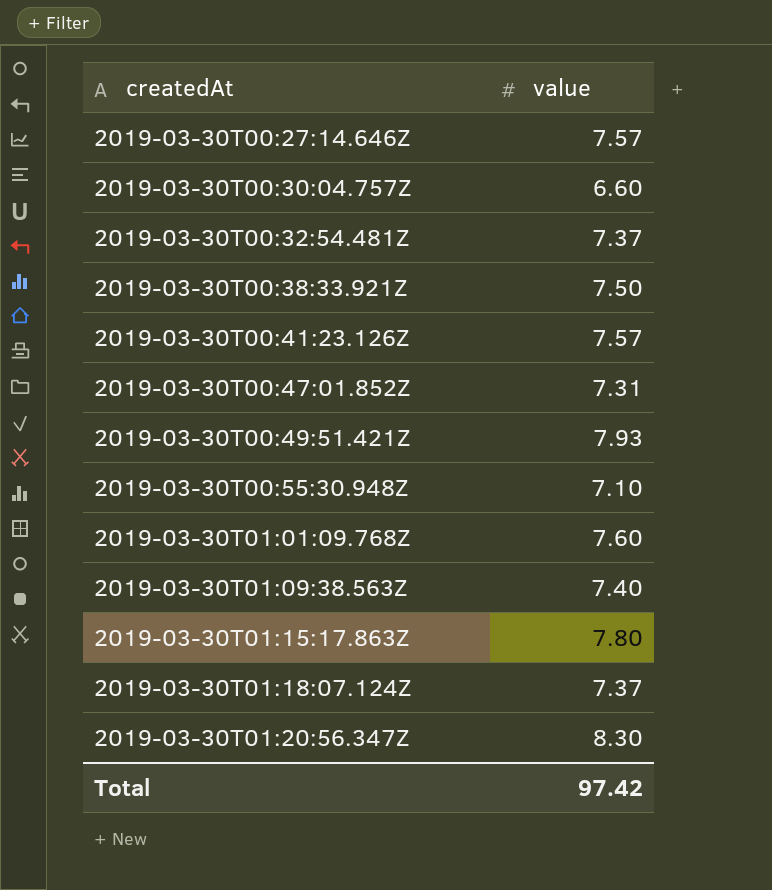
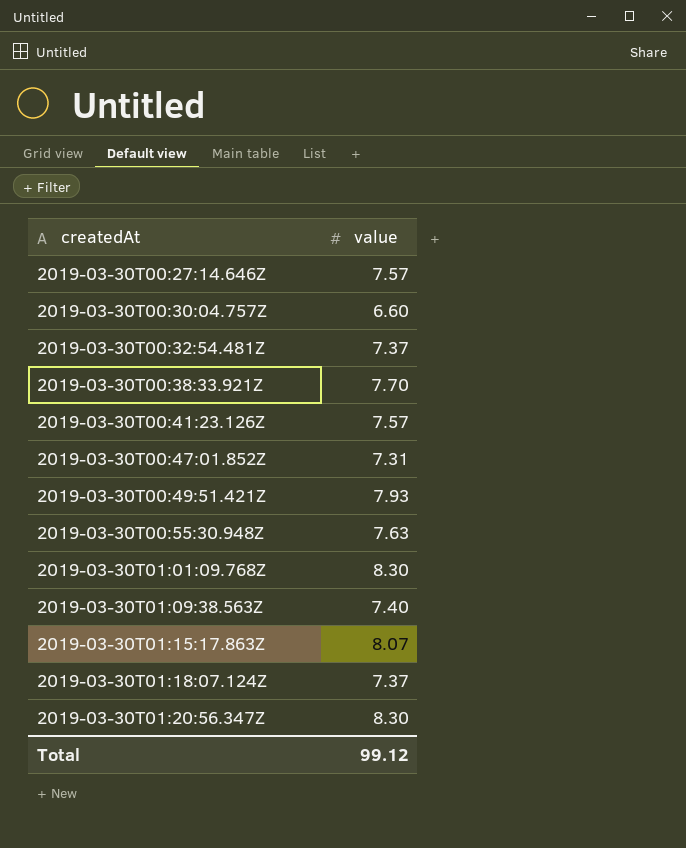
2019-03-30T00:38:33.921Z | value: 7.50 -> 7.70
2019-03-30T00:55:30.948Z | value: 7.10 -> 7.63
2019-03-30T01:01:09.768Z | value: 7.60 -> 8.30
2019-03-30T01:15:17.863Z | value: 7.80 -> 8.07
Total | value: 97.42 -> 99.12

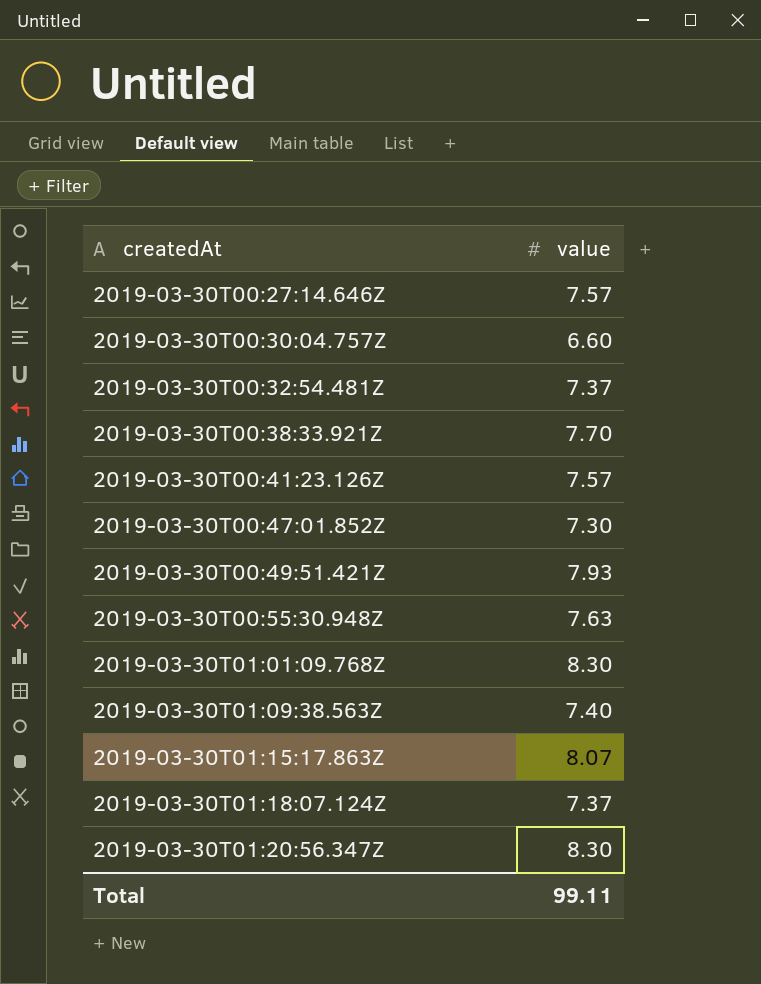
2019-03-30T00:47:01.852Z | value: 7.31 -> 7.30
Total | value: 99.12 -> 99.11

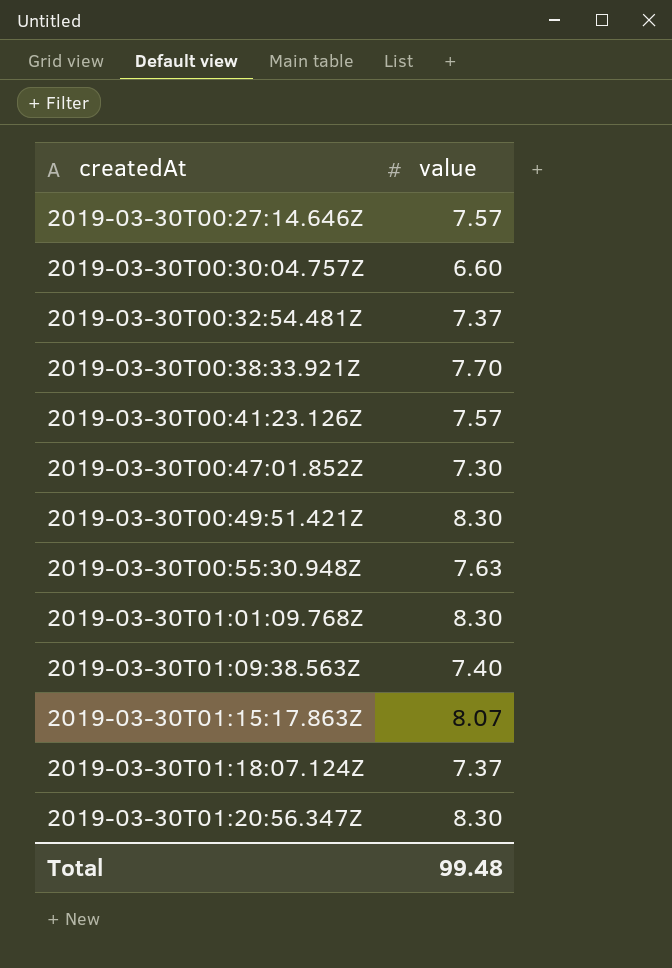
2019-03-30T00:49:51.421Z | value: 7.93 -> 8.30
Total | value: 99.11 -> 99.48

